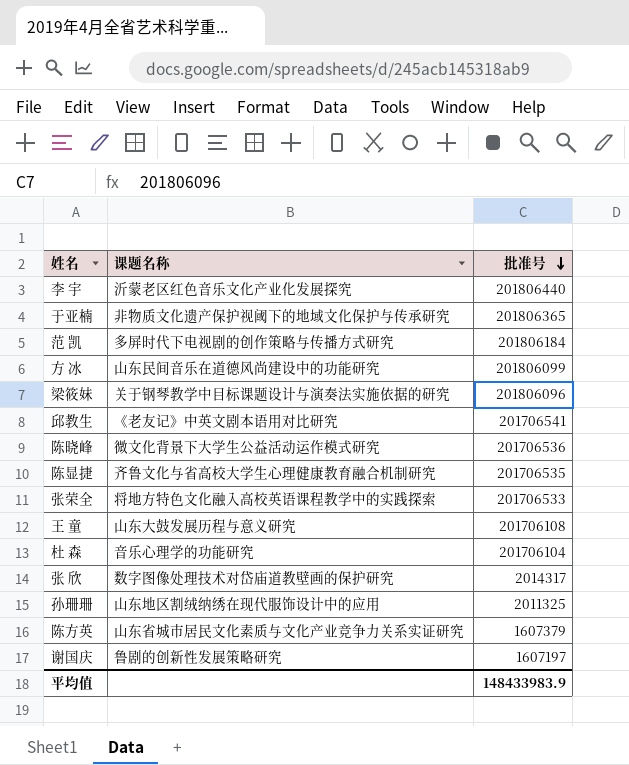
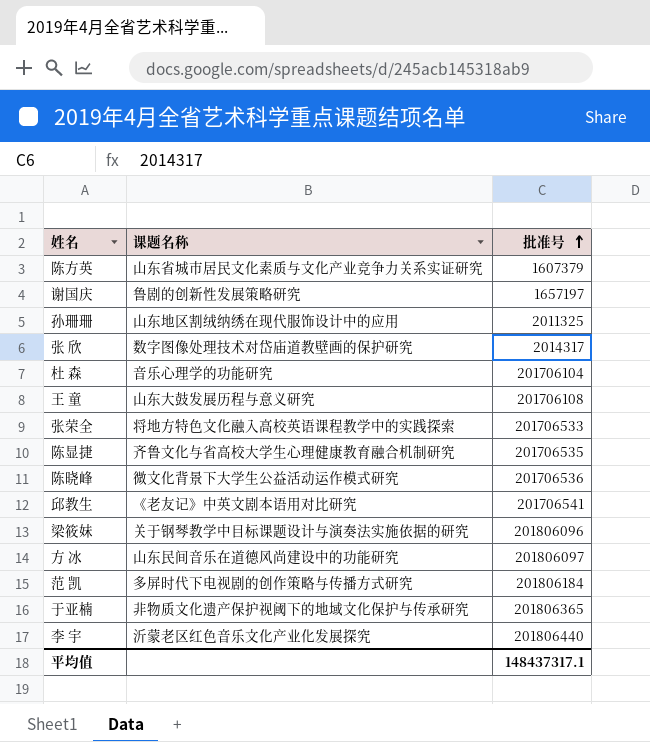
row order: 批准号 descending -> 批准号 ascending
谢国庆 | 批准号: 1607197 -> 1657197
方 冰 | 批准号: 201806099 -> 201806097
平均值 | 批准号: 148433983.9 -> 148437317.1

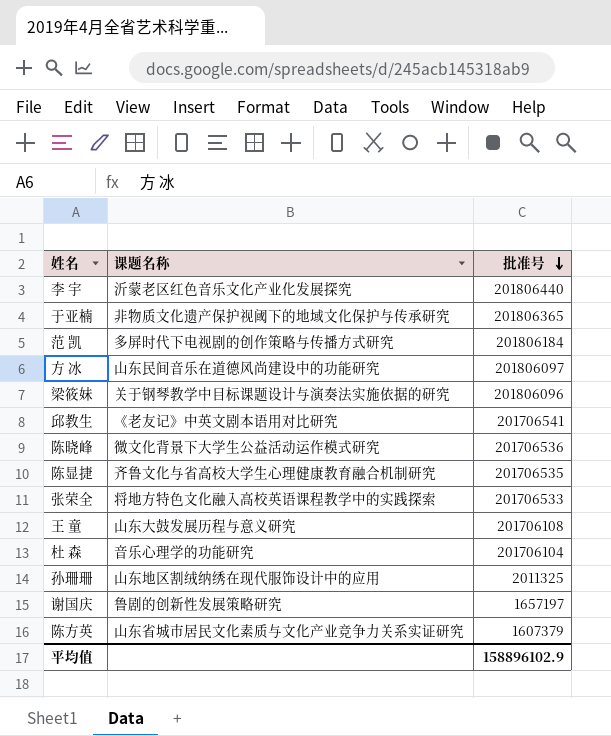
row order: 批准号 ascending -> 批准号 descending
row 张 欣: 数字图像处理技术对岱庙道教壁画的保护研究 | 2014317 -> none
平均值 | 批准号: 148437317.1 -> 158896102.9

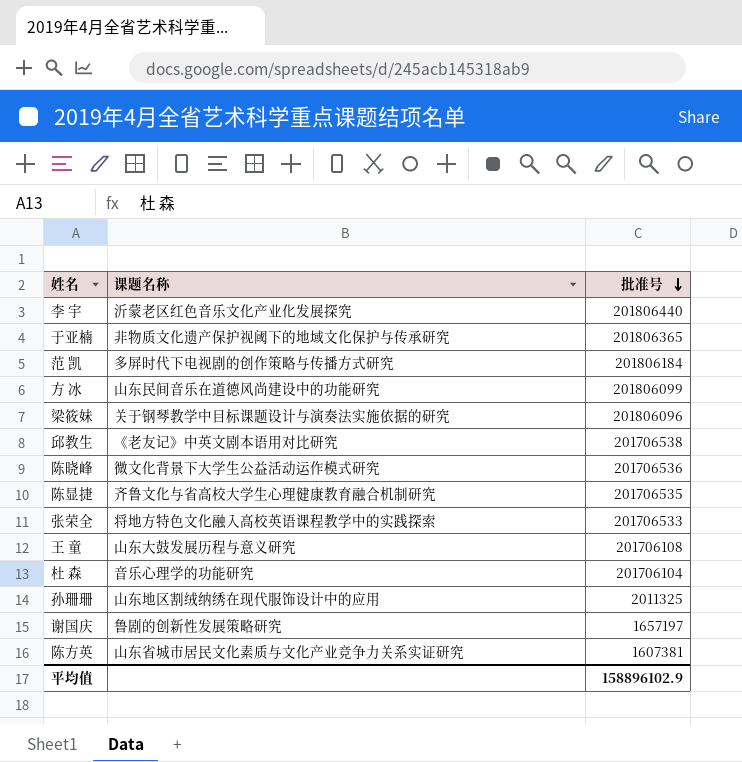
方 冰 | 批准号: 201806097 -> 201806099
邱教生 | 批准号: 201706541 -> 201706538
陈方英 | 批准号: 1607379 -> 1607381

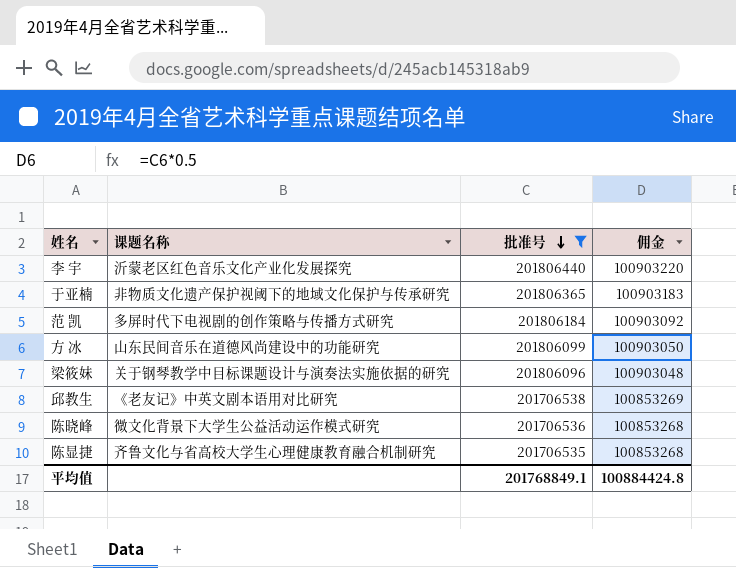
filter: none -> 批准号 >= 201706535
column 佣金 | formula: none -> [批准号] * 0.5
平均值 | 批准号: 158896102.9 -> 201768849.1

